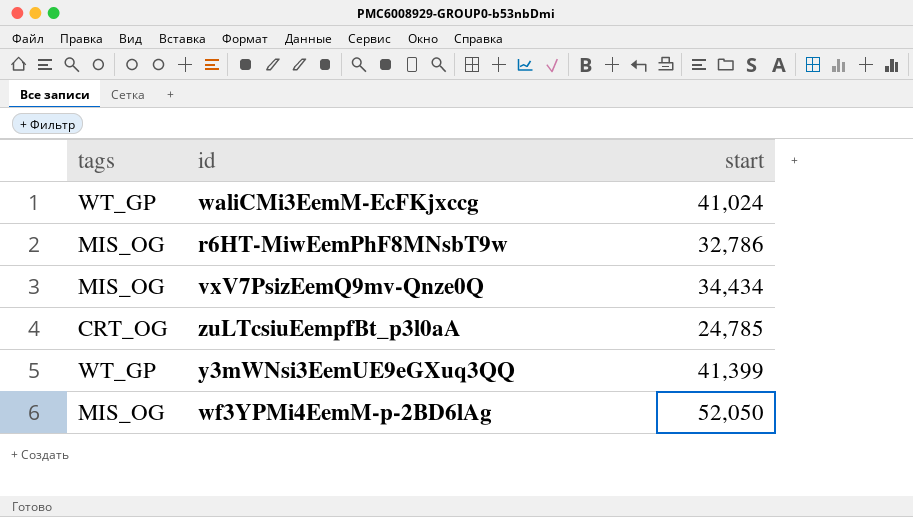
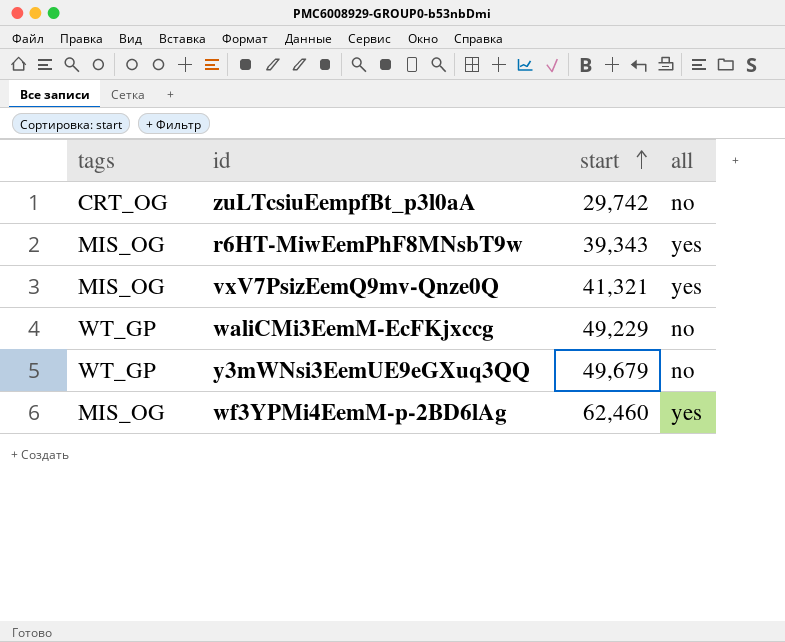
row order: none -> start ascending
column all | position: none -> 4
zuLTcsiuEempfBt_p3l0aA | start: 24,785 -> 29,742
r6HT-MiwEemPhF8MNsbT9w | start: 32,786 -> 39,343
vxV7PsizEemQ9mv-Qnze0Q | start: 34,434 -> 41,321
waliCMi3EemM-EcFKjxccg | start: 41,024 -> 49,229
y3mWNsi3EemUE9eGXuq3QQ | start: 41,399 -> 49,679
wf3YPMi4EemM-p-2BD6lAg | start: 52,050 -> 62,460

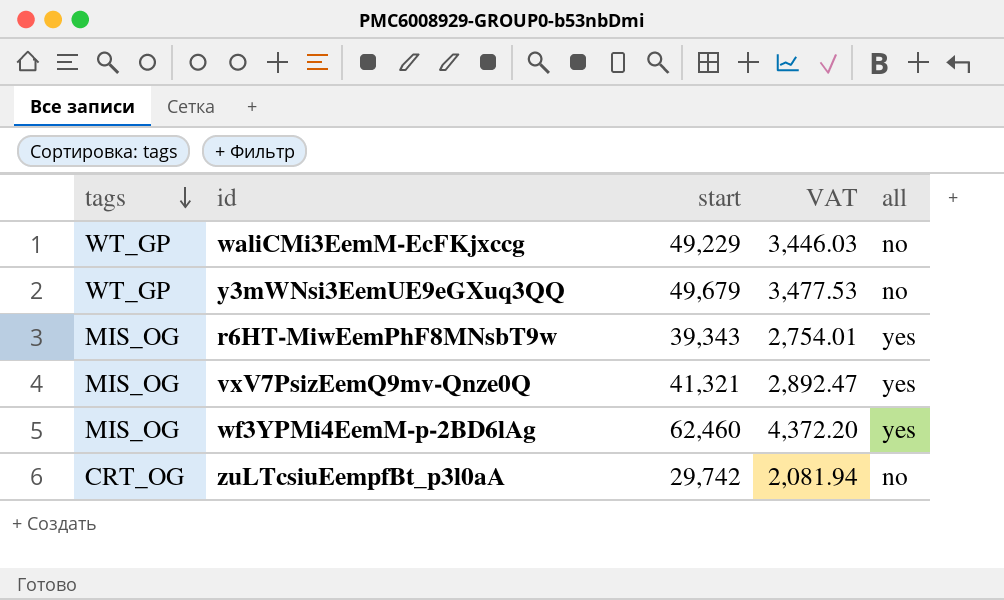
row order: start ascending -> tags descending
column VAT | formula: none -> [start] * 0.07

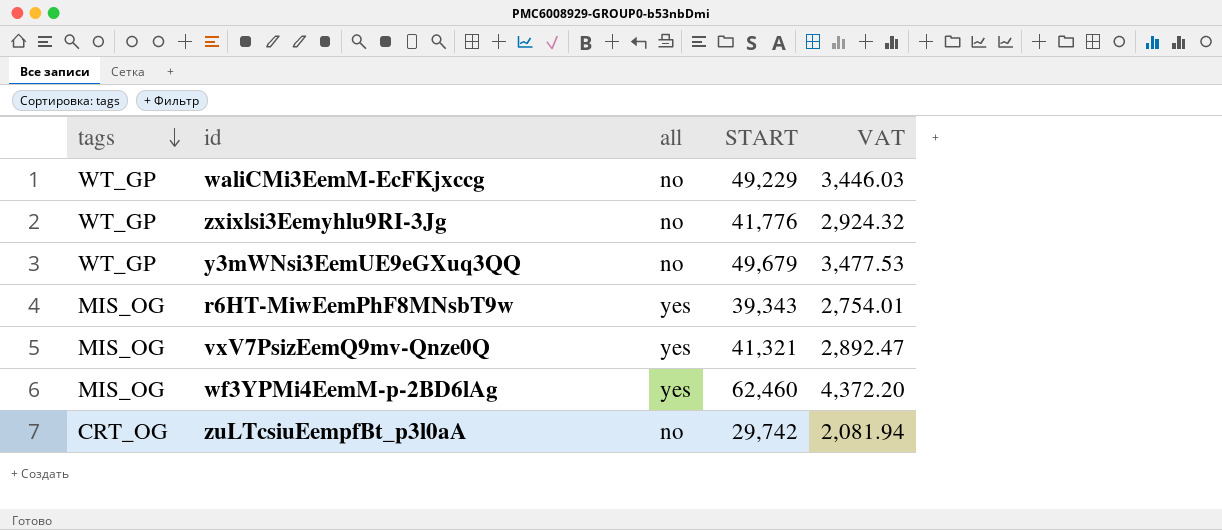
column all | position: 5 -> 3
column name: start -> START
row zxixlsi3Eemyhlu9RI-3Jg: none -> WT_GP | no | 41,776 | 2,924.32

